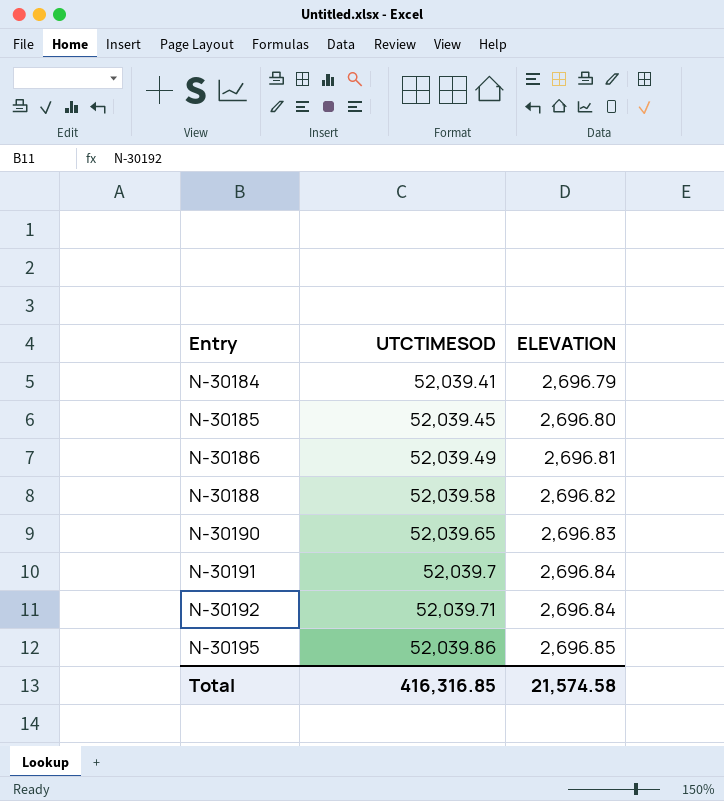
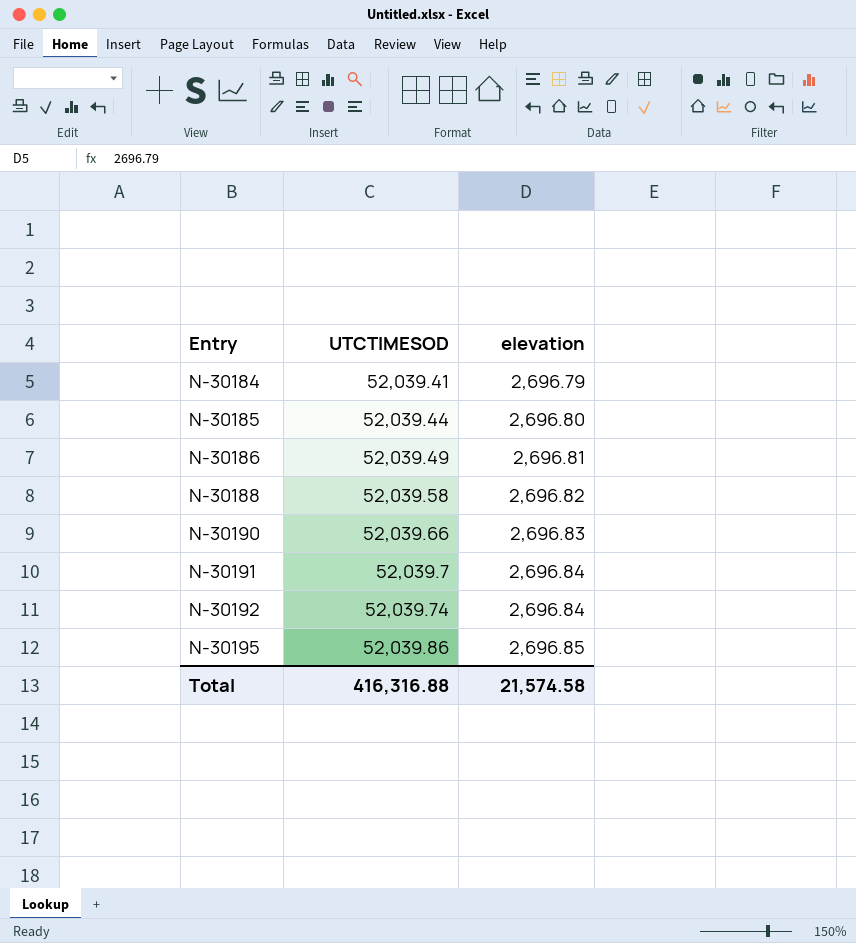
column name: ELEVATION -> elevation
N-30185 | UTCTIMESOD: 52,039.45 -> 52,039.44
N-30190 | UTCTIMESOD: 52,039.65 -> 52,039.66
N-30192 | UTCTIMESOD: 52,039.71 -> 52,039.74
Total | UTCTIMESOD: 416,316.85 -> 416,316.88

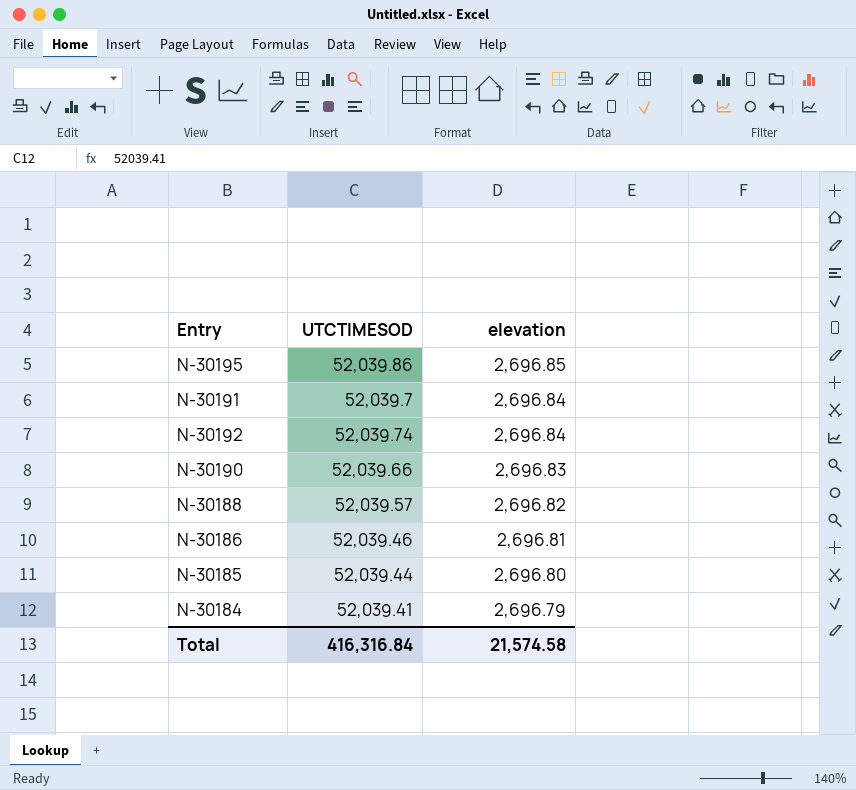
row order: Entry ascending -> elevation descending
N-30188 | UTCTIMESOD: 52,039.58 -> 52,039.57
N-30186 | UTCTIMESOD: 52,039.49 -> 52,039.46
Total | UTCTIMESOD: 416,316.88 -> 416,316.84

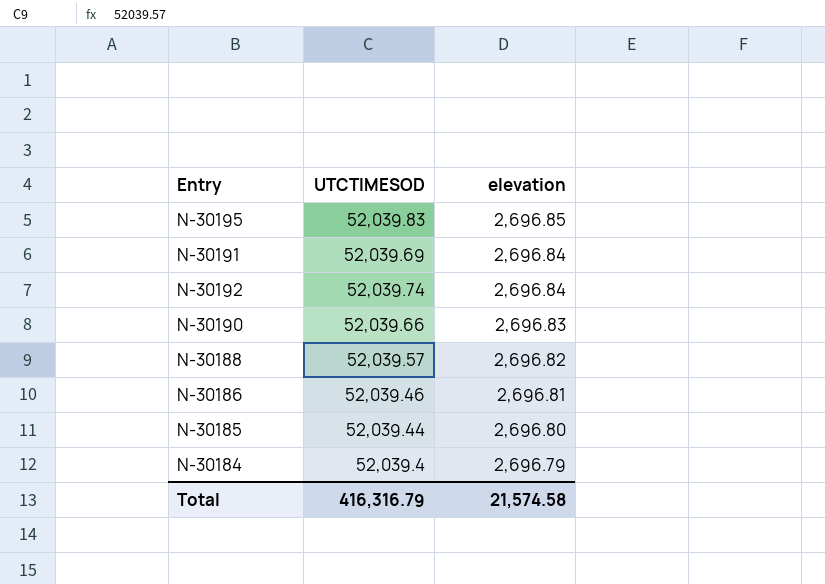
N-30195 | UTCTIMESOD: 52,039.86 -> 52,039.83
N-30191 | UTCTIMESOD: 52,039.7 -> 52,039.69
N-30184 | UTCTIMESOD: 52,039.41 -> 52,039.4
Total | UTCTIMESOD: 416,316.84 -> 416,316.79

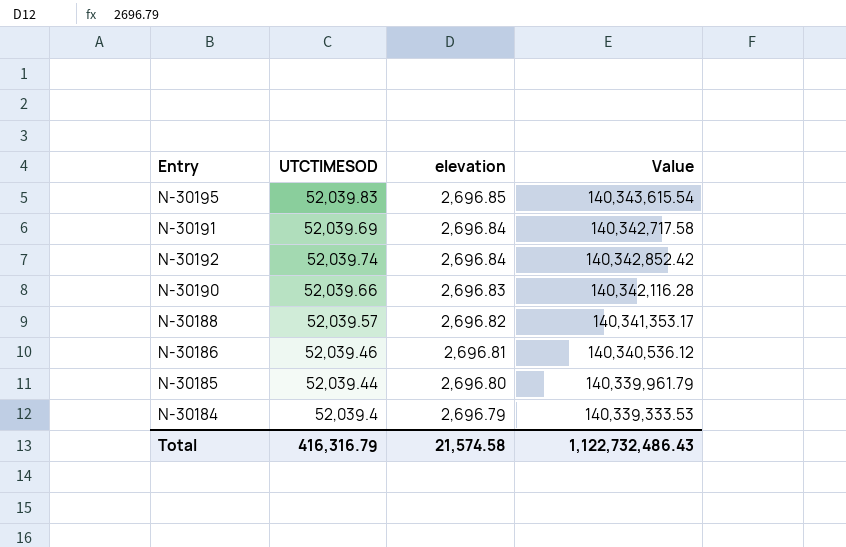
column Value | formula: none -> [UTCTIMESOD] * [elevation]

